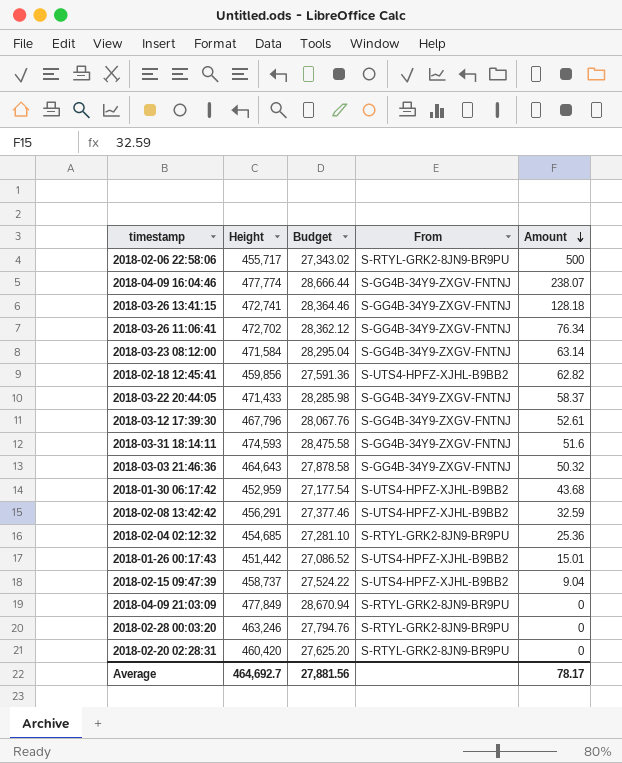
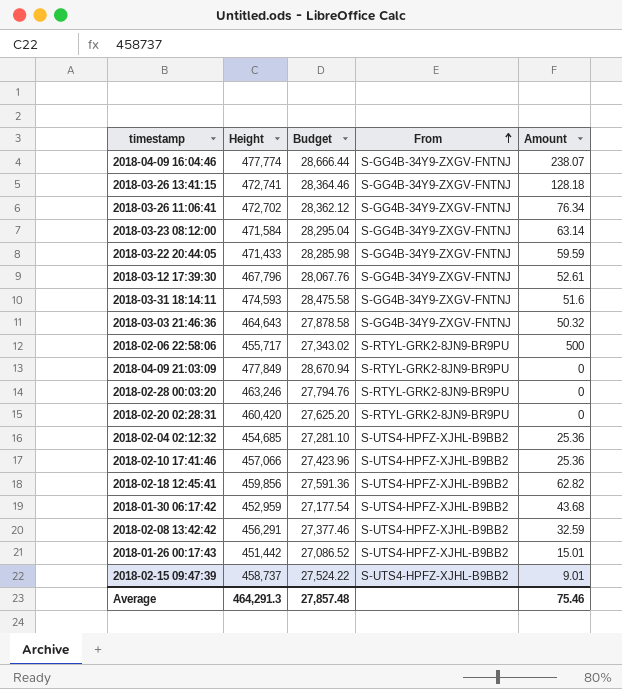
row order: Amount descending -> From ascending
2018-03-22 20:44:05 | Amount: 58.37 -> 59.59
2018-02-04 02:12:32 | From: S-RTYL-GRK2-8JN9-BR9PU -> S-UTS4-HPFZ-XJHL-B9BB2
row 2018-02-10 17:41:46: none -> 457,066 | 27,423.96 | S-UTS4-HPFZ-XJHL-B9BB2 | 25.36
2018-02-15 09:47:39 | Amount: 9.04 -> 9.01
Average | Height: 464,692.7 -> 464,291.3
Average | Budget: 27,881.56 -> 27,857.48
Average | Amount: 78.17 -> 75.46

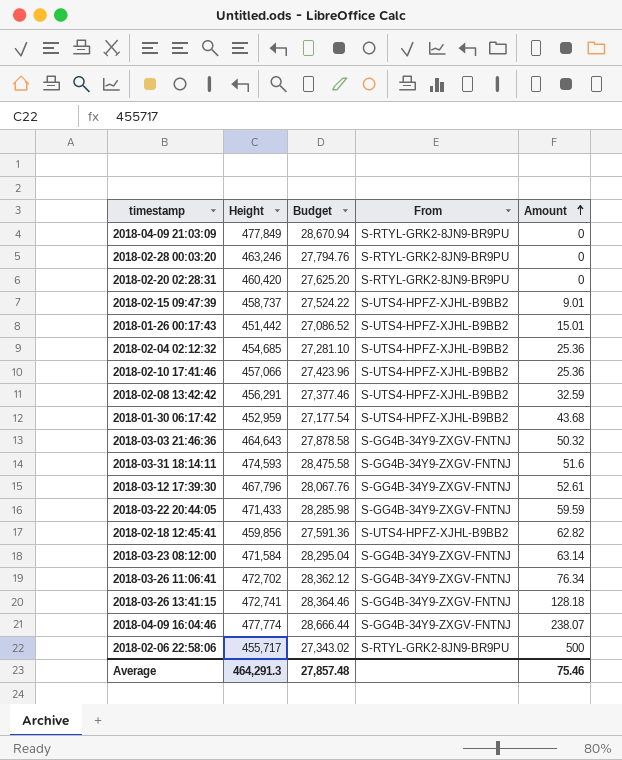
row order: From ascending -> Amount ascending

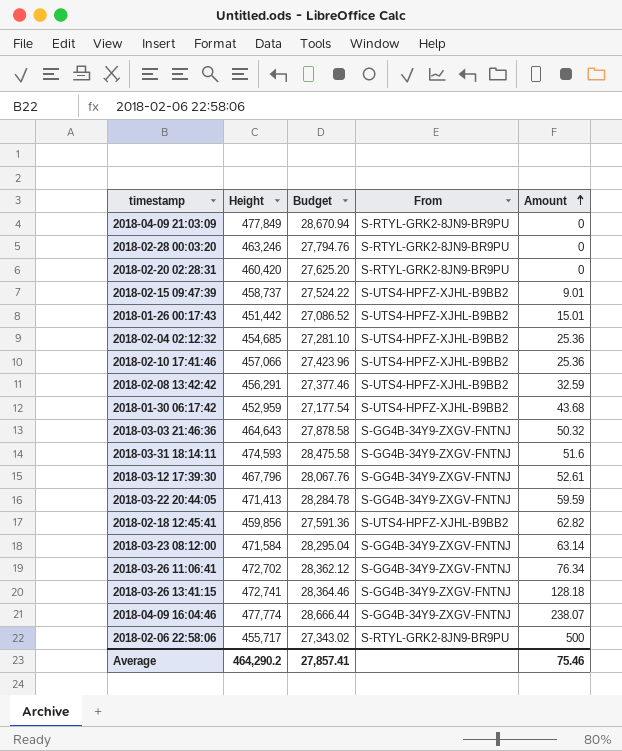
2018-03-22 20:44:05 | Height: 471,433 -> 471,413
2018-03-22 20:44:05 | Budget: 28,285.98 -> 28,284.78
Average | Height: 464,291.3 -> 464,290.2
Average | Budget: 27,857.48 -> 27,857.41

